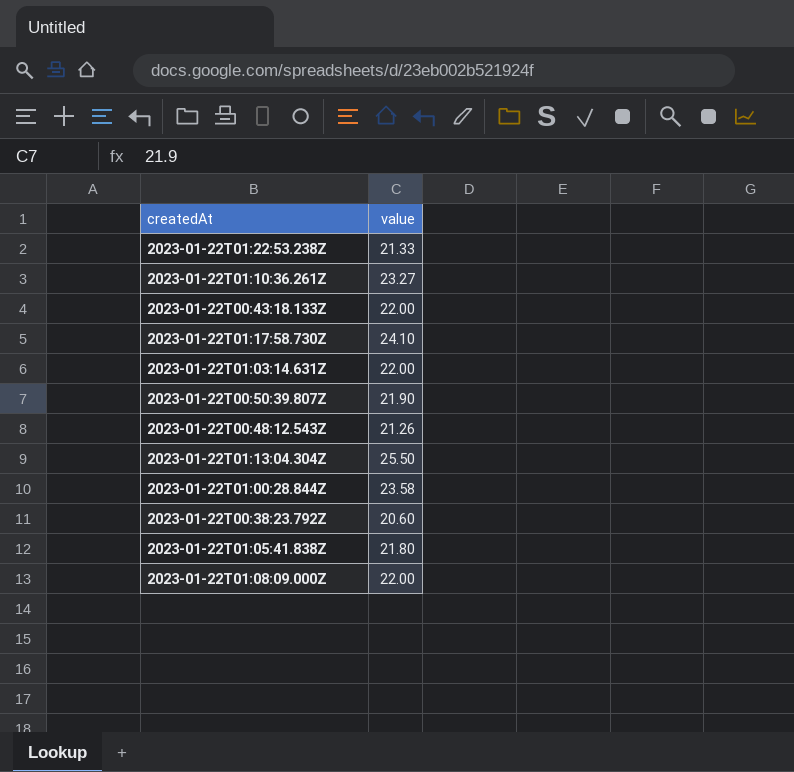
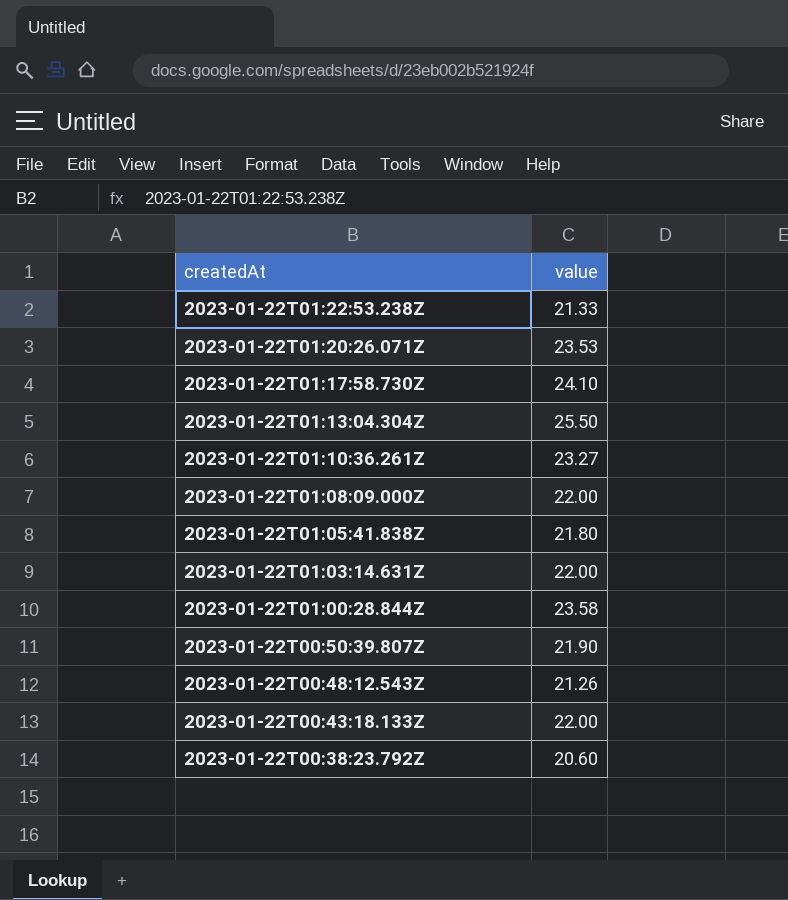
row order: none -> createdAt descending
row 2023-01-22T01:20:26.071Z: none -> 23.53

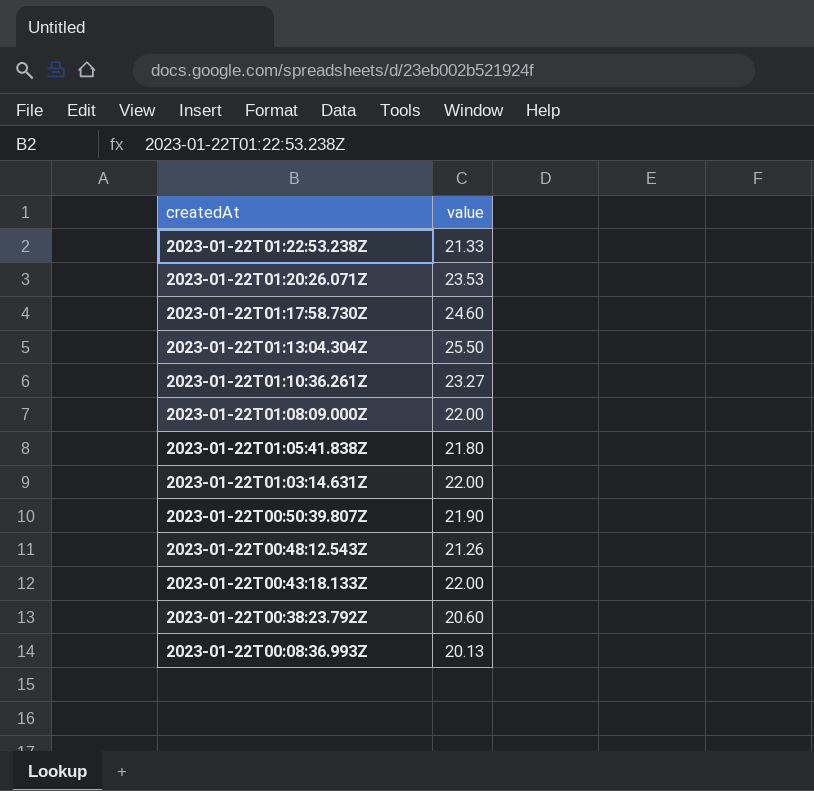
row 2023-01-22T01:00:28.844Z: 23.58 -> none
2023-01-22T01:17:58.730Z | value: 24.10 -> 24.60
row 2023-01-22T00:08:36.993Z: none -> 20.13

